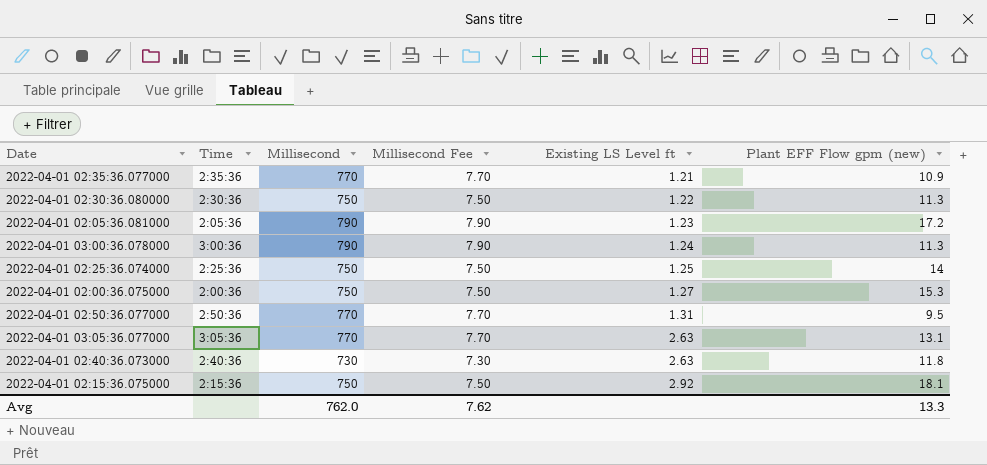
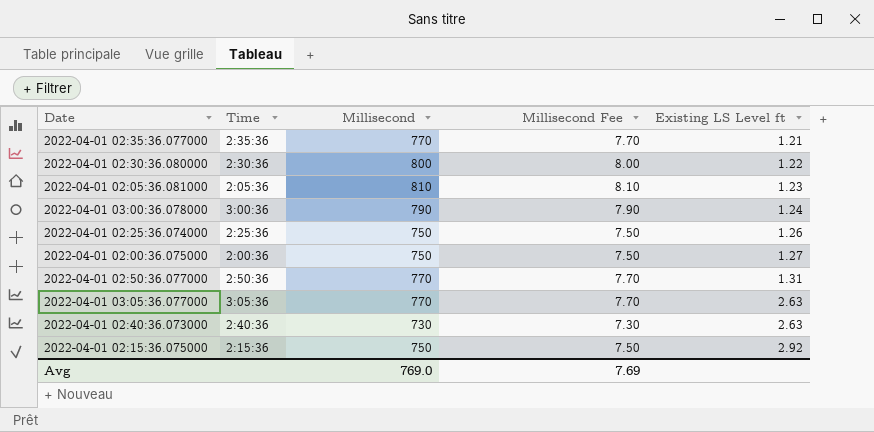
column Plant EFF Flow gpm (new) | position: 6 -> none
2022-04-01 02:30:36.080000 | Millisecond: 750 -> 800
2022-04-01 02:30:36.080000 | Millisecond Fee: 7.50 -> 8.00
2022-04-01 02:05:36.081000 | Millisecond: 790 -> 810
2022-04-01 02:05:36.081000 | Millisecond Fee: 7.90 -> 8.10
2022-04-01 02:25:36.074000 | Existing LS Level ft: 1.25 -> 1.26
Avg | Millisecond: 762.0 -> 769.0
Avg | Millisecond Fee: 7.62 -> 7.69

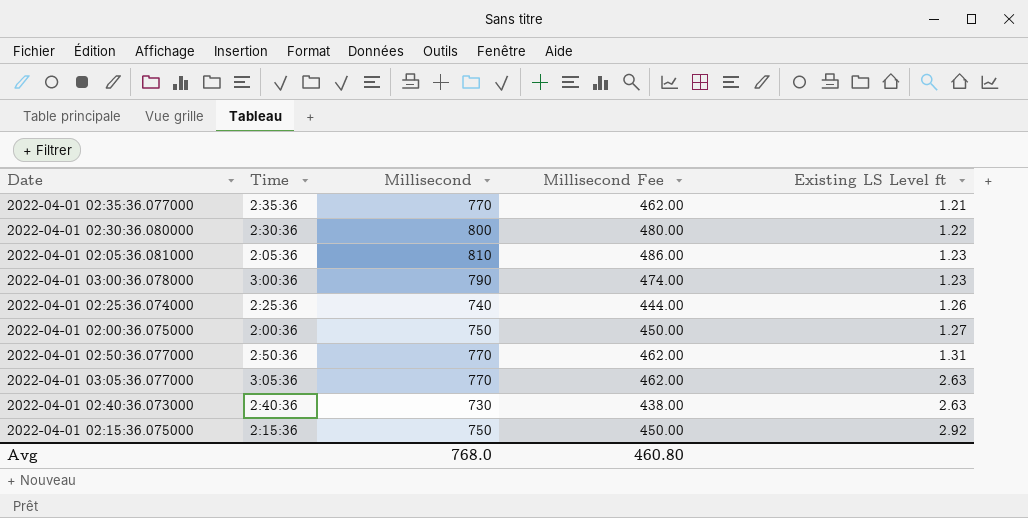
column Millisecond Fee | formula: [Millisecond] * 0.01 -> [Millisecond] * 0.6
2022-04-01 03:00:36.078000 | Existing LS Level ft: 1.24 -> 1.23
2022-04-01 02:25:36.074000 | Millisecond: 750 -> 740
Avg | Millisecond: 769.0 -> 768.0
Avg | Millisecond Fee: 7.69 -> 460.80

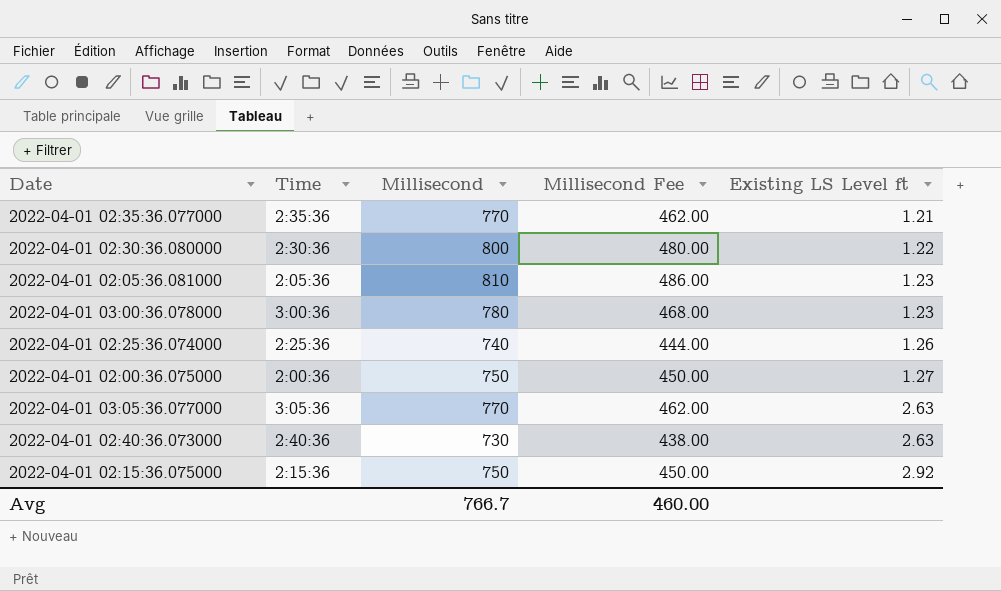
row 2022-04-01 02:50:36.077000: 2:50:36 | 770 | 462.00 | 1.31 -> none
2022-04-01 03:00:36.078000 | Millisecond: 790 -> 780
2022-04-01 03:00:36.078000 | Millisecond Fee: 474.00 -> 468.00
Avg | Millisecond: 768.0 -> 766.7
Avg | Millisecond Fee: 460.80 -> 460.00

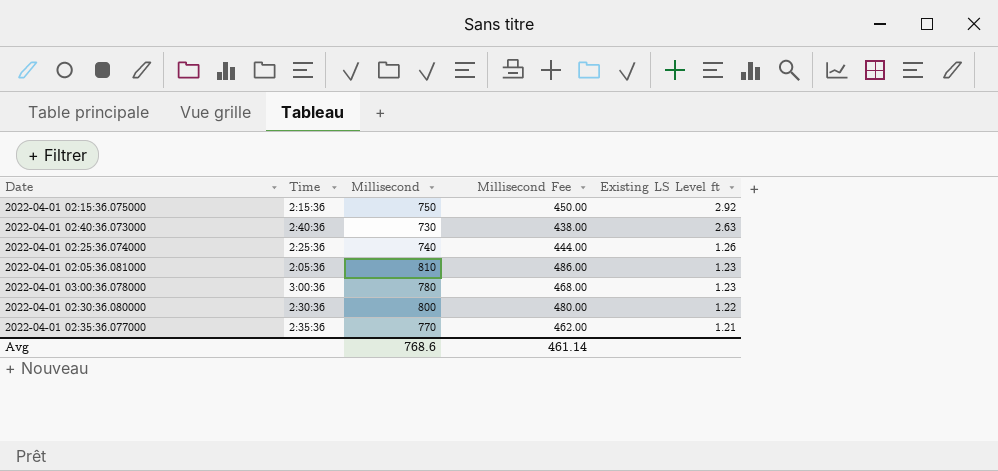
row order: Existing LS Level ft ascending -> Existing LS Level ft descending
row 2022-04-01 02:00:36.075000: 2:00:36 | 750 | 450.00 | 1.27 -> none
row 2022-04-01 03:05:36.077000: 3:05:36 | 770 | 462.00 | 2.63 -> none
Avg | Millisecond: 766.7 -> 768.6
Avg | Millisecond Fee: 460.00 -> 461.14

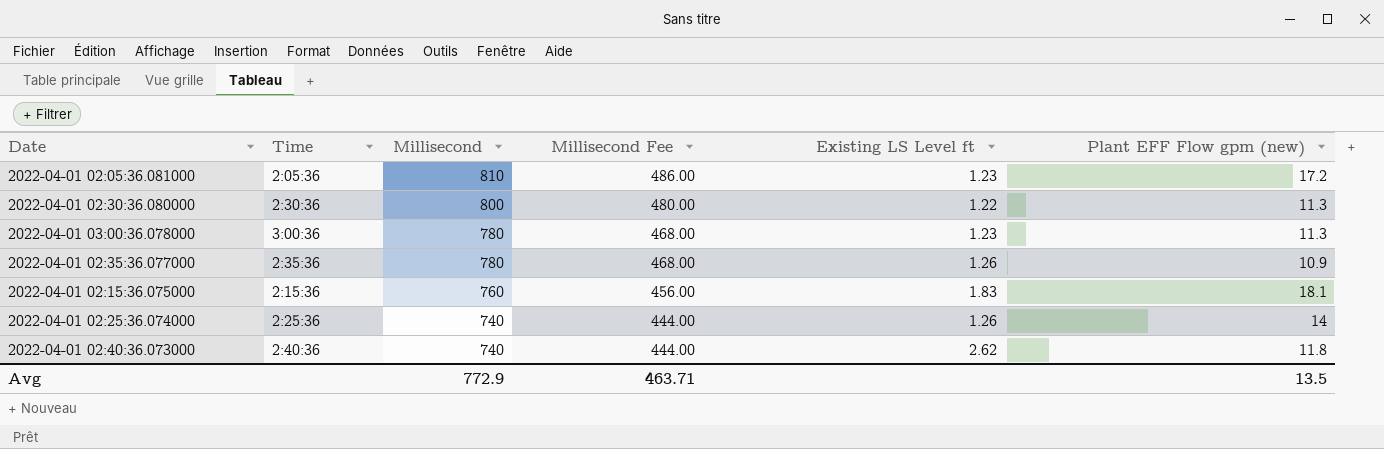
row order: Existing LS Level ft descending -> Millisecond descending
column Plant EFF Flow gpm (new) | position: none -> 6
2022-04-01 02:35:36.077000 | Millisecond: 770 -> 780
2022-04-01 02:35:36.077000 | Millisecond Fee: 462.00 -> 468.00
2022-04-01 02:35:36.077000 | Existing LS Level ft: 1.21 -> 1.26
2022-04-01 02:15:36.075000 | Millisecond: 750 -> 760
2022-04-01 02:15:36.075000 | Millisecond Fee: 450.00 -> 456.00
2022-04-01 02:15:36.075000 | Existing LS Level ft: 2.92 -> 1.83
2022-04-01 02:40:36.073000 | Millisecond: 730 -> 740
2022-04-01 02:40:36.073000 | Millisecond Fee: 438.00 -> 444.00
2022-04-01 02:40:36.073000 | Existing LS Level ft: 2.63 -> 2.62
Avg | Millisecond: 768.6 -> 772.9
Avg | Millisecond Fee: 461.14 -> 463.71

